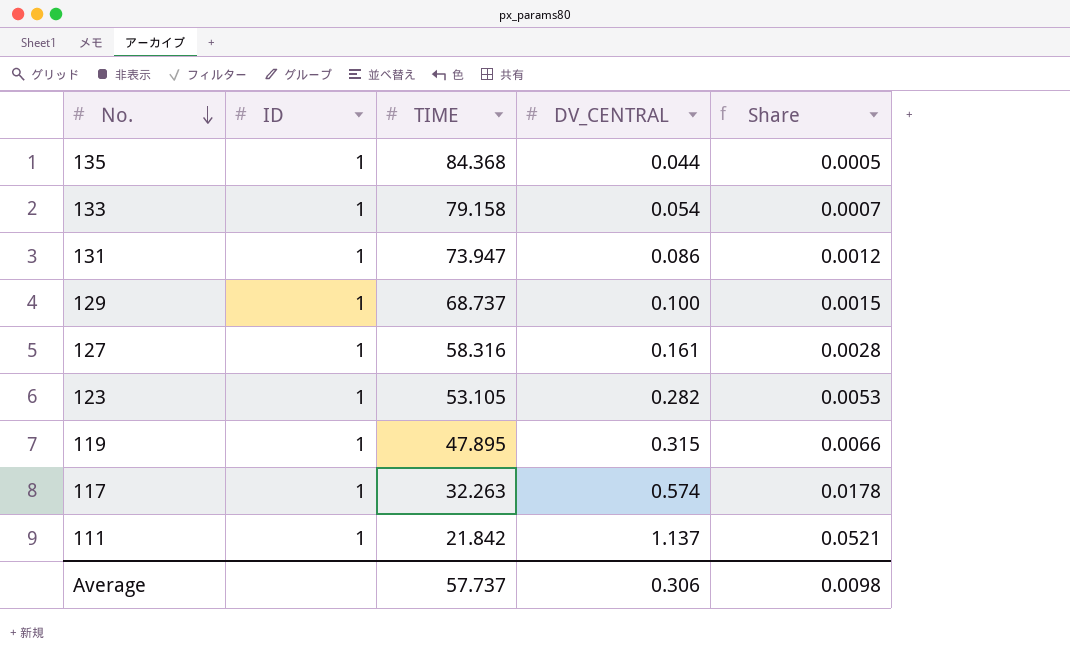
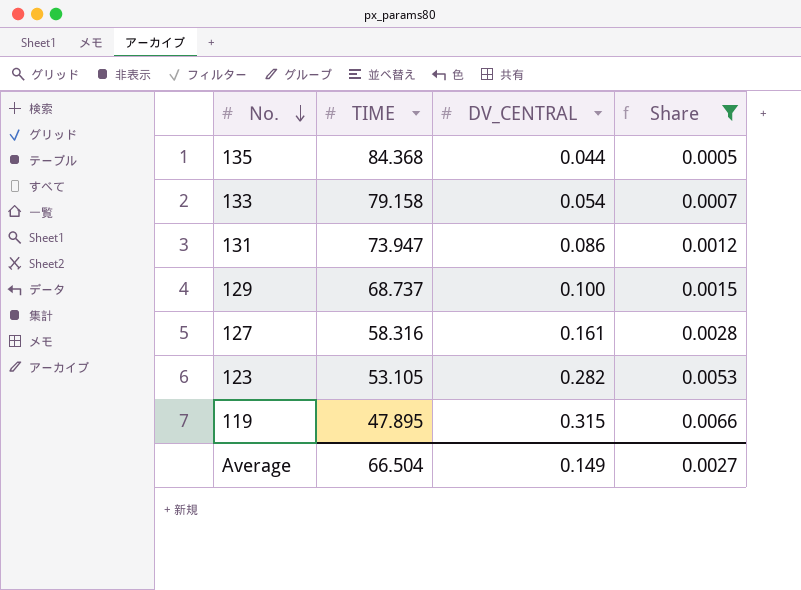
filter: none -> Share <= 0.0066
column ID | position: 2 -> none
Average | TIME: 57.737 -> 66.504
Average | DV_CENTRAL: 0.306 -> 0.149
Average | Share: 0.0098 -> 0.0027

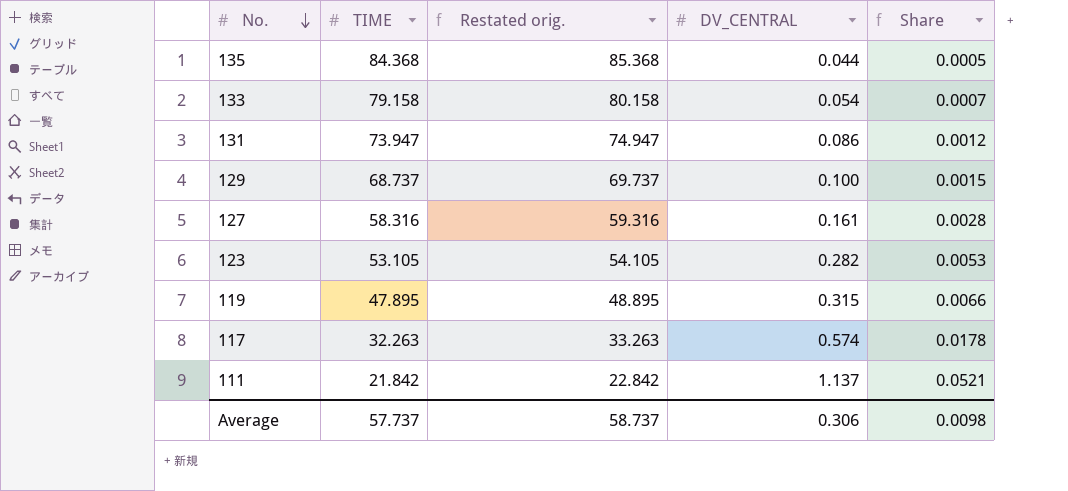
filter: Share <= 0.0066 -> none
column Restated orig. | formula: none -> [TIME] + 1
Average | TIME: 66.504 -> 57.737
Average | DV_CENTRAL: 0.149 -> 0.306
Average | Share: 0.0027 -> 0.0098

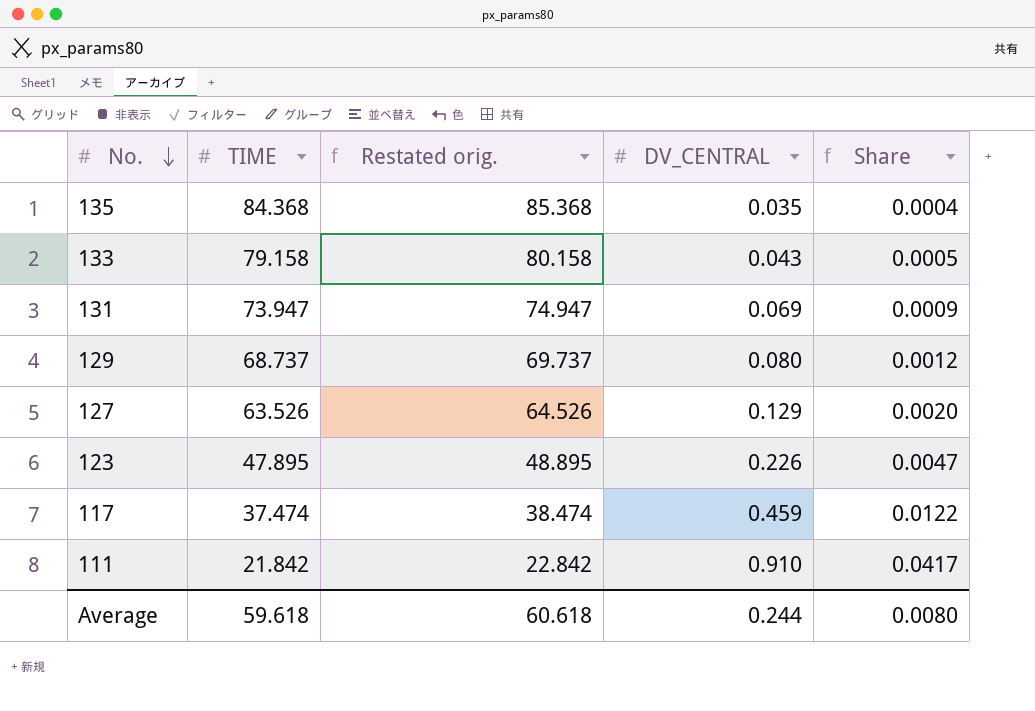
row 119: 47.895 | 48.895 | 0.315 | 0.0066 -> none
135 | DV_CENTRAL: 0.044 -> 0.035
135 | Share: 0.0005 -> 0.0004
133 | DV_CENTRAL: 0.054 -> 0.043
133 | Share: 0.0007 -> 0.0005
131 | DV_CENTRAL: 0.086 -> 0.069
131 | Share: 0.0012 -> 0.0009
129 | DV_CENTRAL: 0.100 -> 0.080
129 | Share: 0.0015 -> 0.0012
127 | TIME: 58.316 -> 63.526
127 | Restated orig.: 59.316 -> 64.526
127 | DV_CENTRAL: 0.161 -> 0.129
127 | Share: 0.0028 -> 0.0020
123 | TIME: 53.105 -> 47.895
123 | Restated orig.: 54.105 -> 48.895
123 | DV_CENTRAL: 0.282 -> 0.226
123 | Share: 0.0053 -> 0.0047
117 | TIME: 32.263 -> 37.474
117 | Restated orig.: 33.263 -> 38.474
117 | DV_CENTRAL: 0.574 -> 0.459
117 | Share: 0.0178 -> 0.0122
111 | DV_CENTRAL: 1.137 -> 0.910
111 | Share: 0.0521 -> 0.0417
Average | TIME: 57.737 -> 59.618
Average | Restated orig.: 58.737 -> 60.618
Average | DV_CENTRAL: 0.306 -> 0.244
Average | Share: 0.0098 -> 0.0080

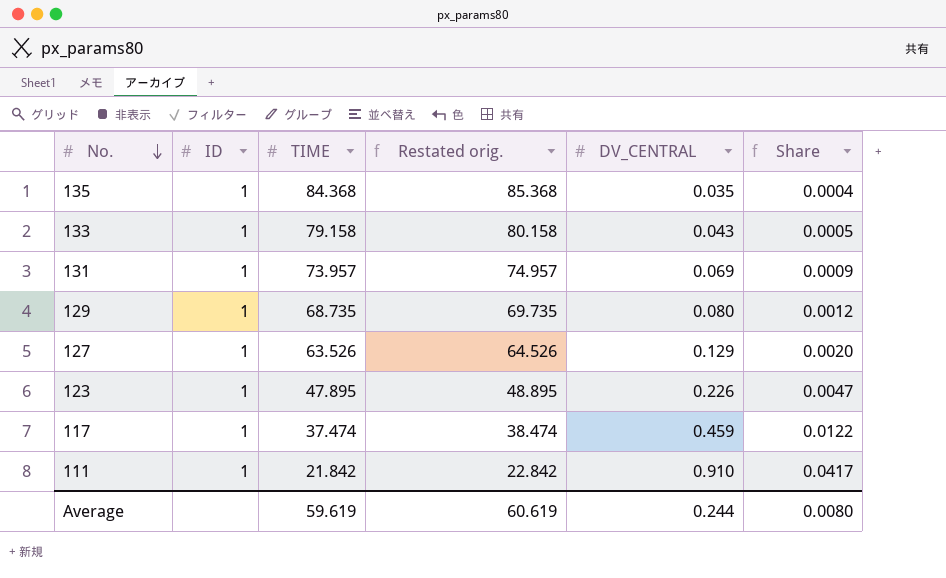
column ID | position: none -> 2
131 | TIME: 73.947 -> 73.957
131 | Restated orig.: 74.947 -> 74.957
129 | TIME: 68.737 -> 68.735
129 | Restated orig.: 69.737 -> 69.735
Average | TIME: 59.618 -> 59.619
Average | Restated orig.: 60.618 -> 60.619

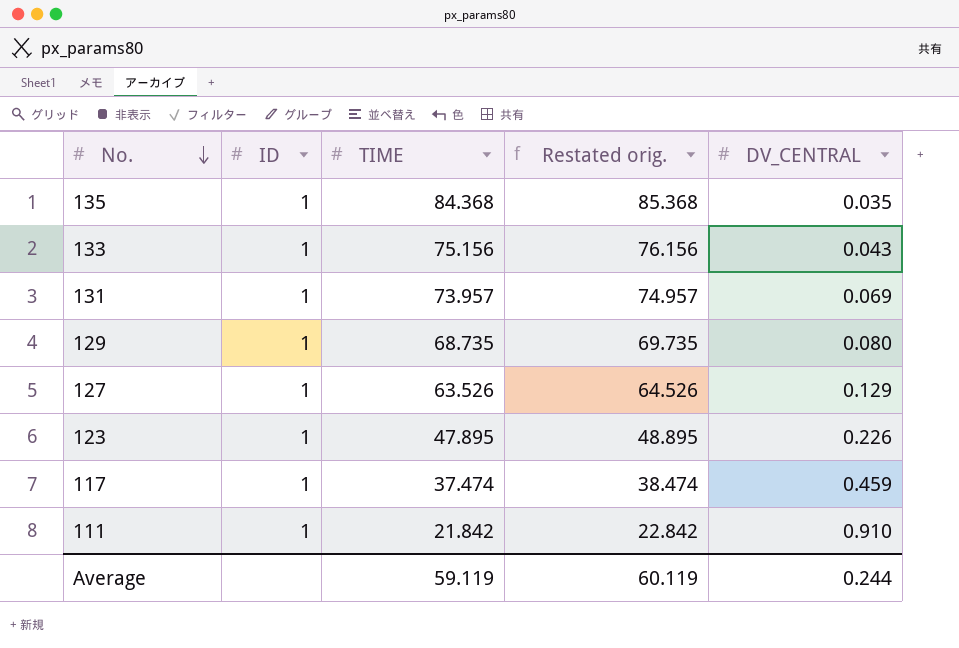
column Share | formula: [DV_CENTRAL] / [TIME] -> none
133 | TIME: 79.158 -> 75.156
133 | Restated orig.: 80.158 -> 76.156
Average | TIME: 59.619 -> 59.119
Average | Restated orig.: 60.619 -> 60.119

